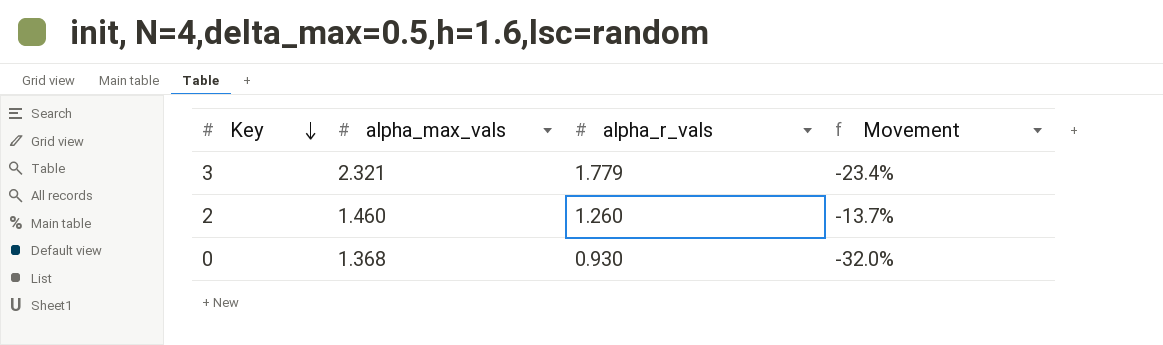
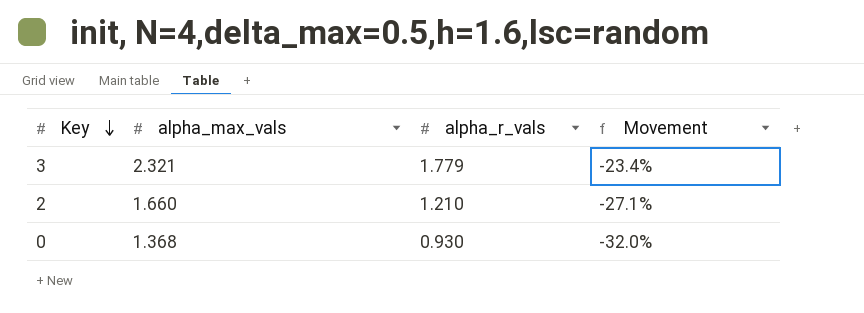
2 | alpha_max_vals: 1.460 -> 1.660
2 | alpha_r_vals: 1.260 -> 1.210
2 | Movement: -13.7% -> -27.1%

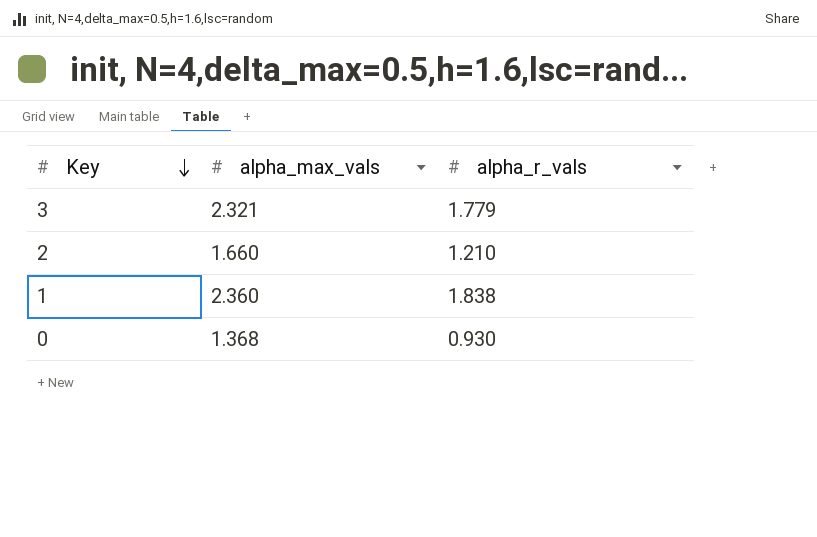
column Movement | formula: ([alpha_r_vals] - [alpha_max_vals]) / [alpha_max_vals] -> none
row 1: none -> 2.360 | 1.838

